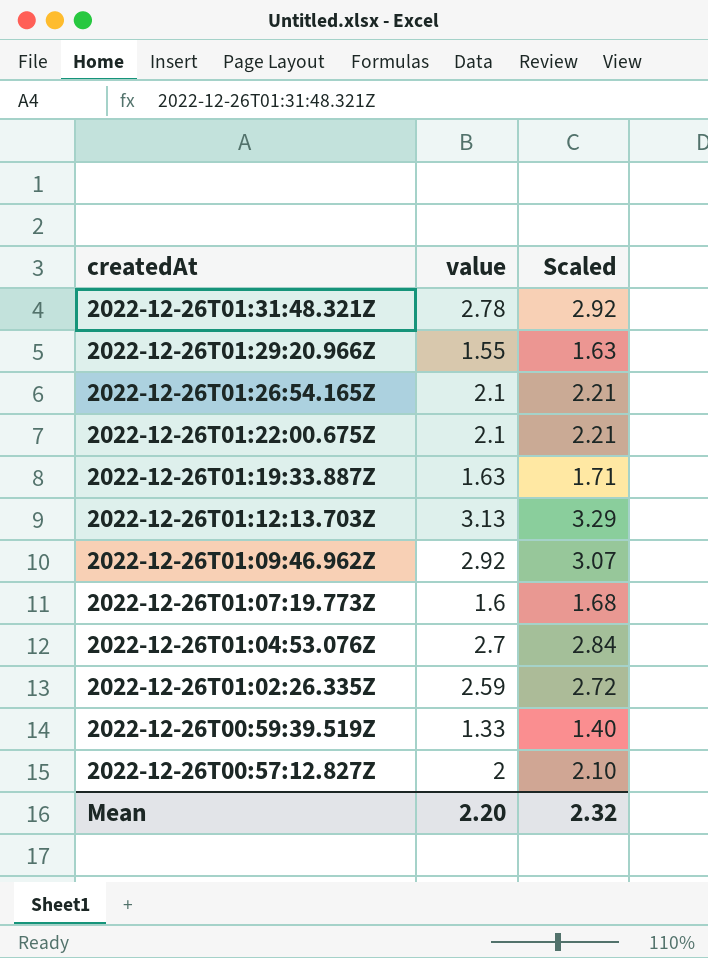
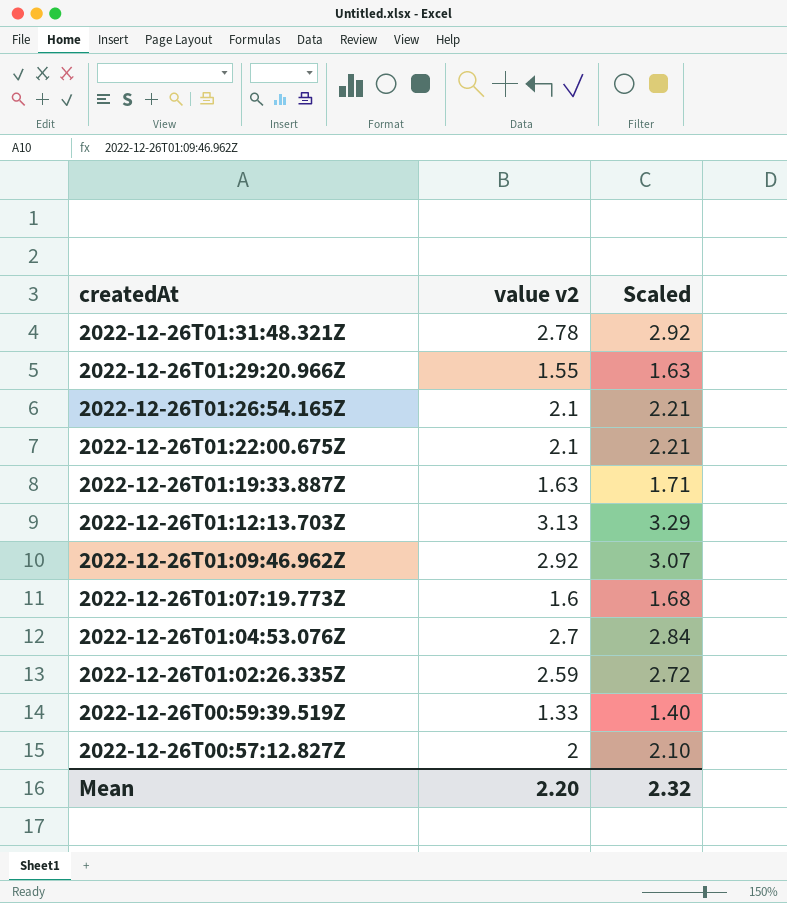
column name: value -> value v2

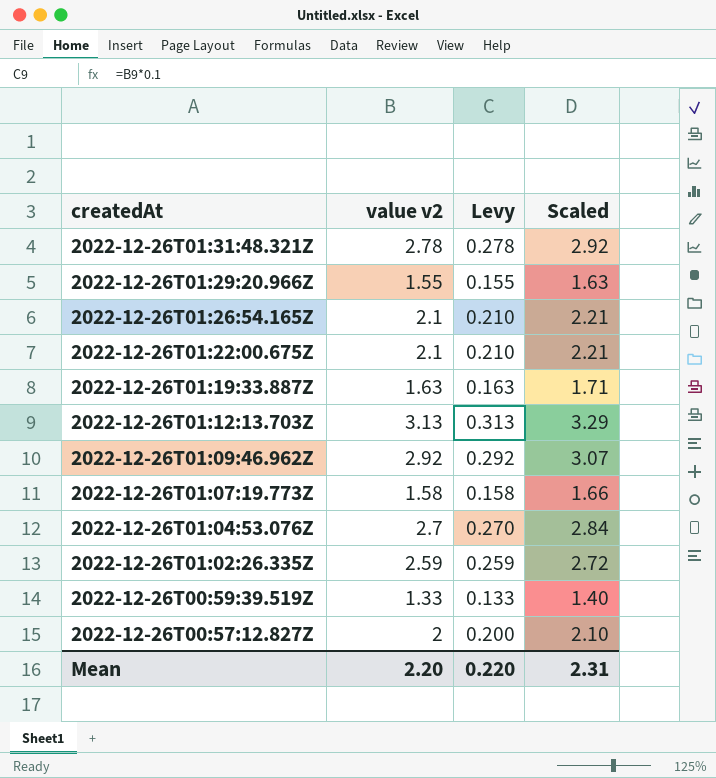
column Levy | formula: none -> [value v2] * 0.1
2022-12-26T01:07:19.773Z | value v2: 1.6 -> 1.58
2022-12-26T01:07:19.773Z | Scaled: 1.68 -> 1.66
Mean | Scaled: 2.32 -> 2.31

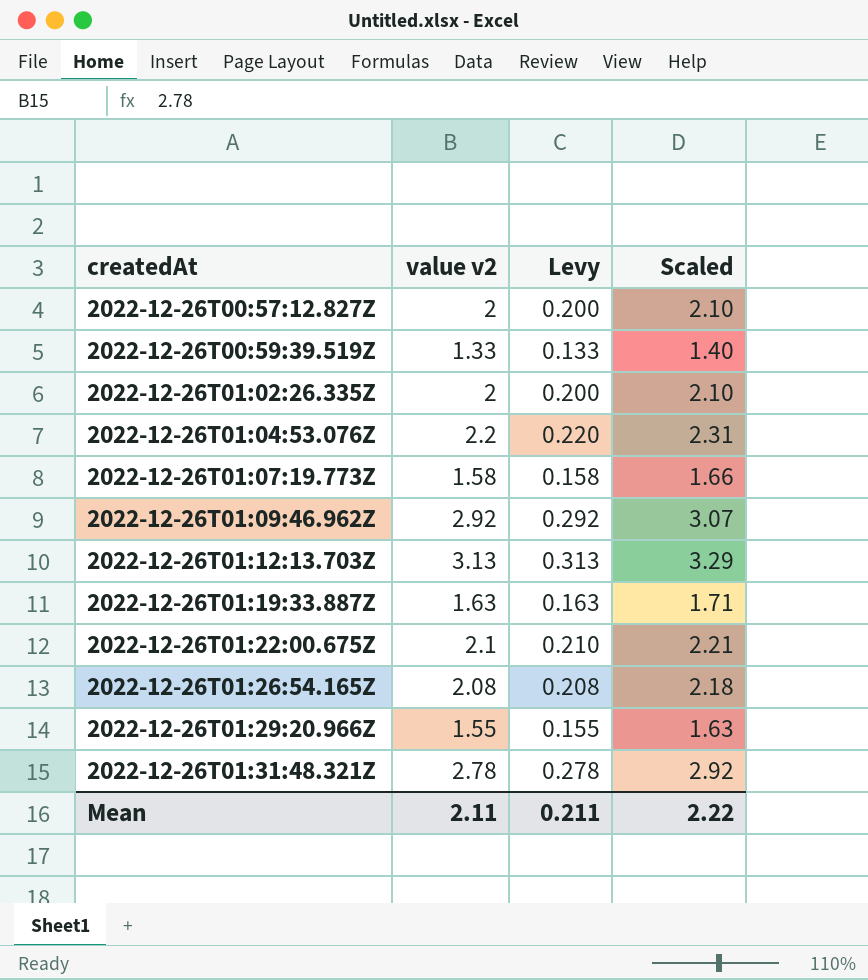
row order: createdAt descending -> createdAt ascending
2022-12-26T01:02:26.335Z | value v2: 2.59 -> 2
2022-12-26T01:02:26.335Z | Levy: 0.259 -> 0.200
2022-12-26T01:02:26.335Z | Scaled: 2.72 -> 2.10
2022-12-26T01:04:53.076Z | value v2: 2.7 -> 2.2
2022-12-26T01:04:53.076Z | Levy: 0.270 -> 0.220
2022-12-26T01:04:53.076Z | Scaled: 2.84 -> 2.31
2022-12-26T01:26:54.165Z | value v2: 2.1 -> 2.08
2022-12-26T01:26:54.165Z | Levy: 0.210 -> 0.208
2022-12-26T01:26:54.165Z | Scaled: 2.21 -> 2.18
Mean | value v2: 2.20 -> 2.11
Mean | Levy: 0.220 -> 0.211
Mean | Scaled: 2.31 -> 2.22

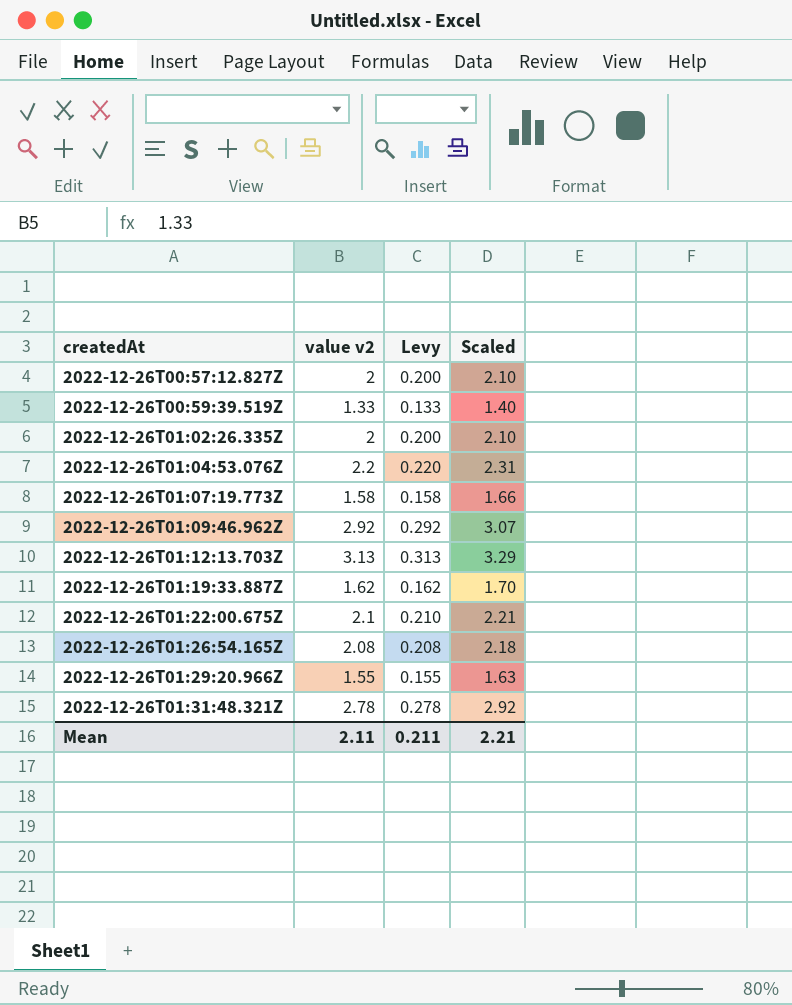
2022-12-26T01:19:33.887Z | value v2: 1.63 -> 1.62
2022-12-26T01:19:33.887Z | Levy: 0.163 -> 0.162
2022-12-26T01:19:33.887Z | Scaled: 1.71 -> 1.70
Mean | Scaled: 2.22 -> 2.21

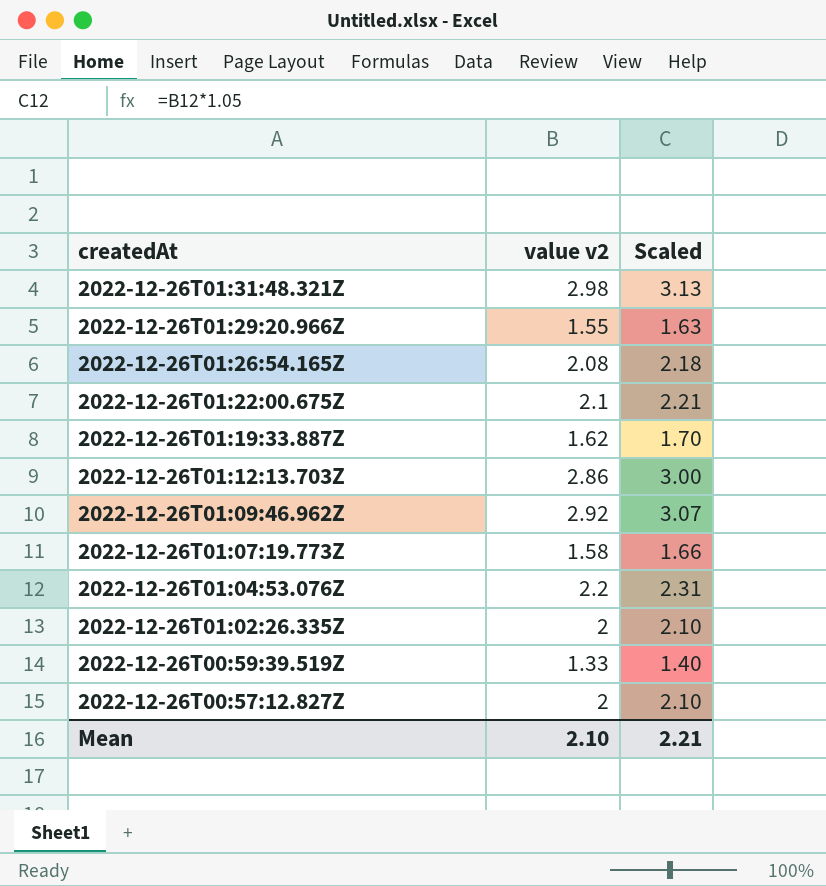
row order: createdAt ascending -> createdAt descending
column Levy | formula: [value v2] * 0.1 -> none
2022-12-26T01:31:48.321Z | value v2: 2.78 -> 2.98
2022-12-26T01:31:48.321Z | Scaled: 2.92 -> 3.13
2022-12-26T01:12:13.703Z | value v2: 3.13 -> 2.86
2022-12-26T01:12:13.703Z | Scaled: 3.29 -> 3.00
Mean | value v2: 2.11 -> 2.10

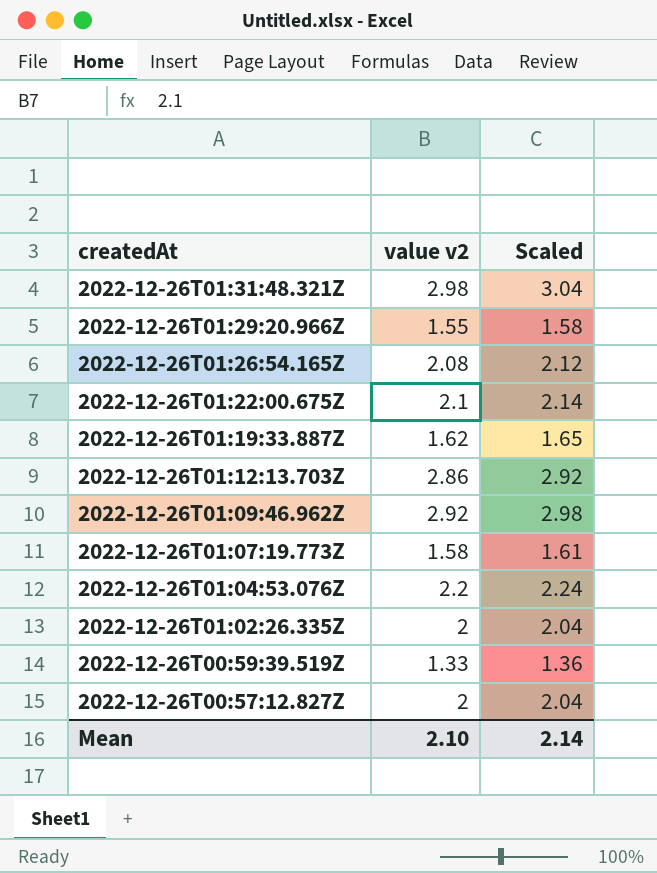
column Scaled | formula: [value v2] * 1.05 -> [value v2] * 1.02
Mean | Scaled: 2.21 -> 2.14

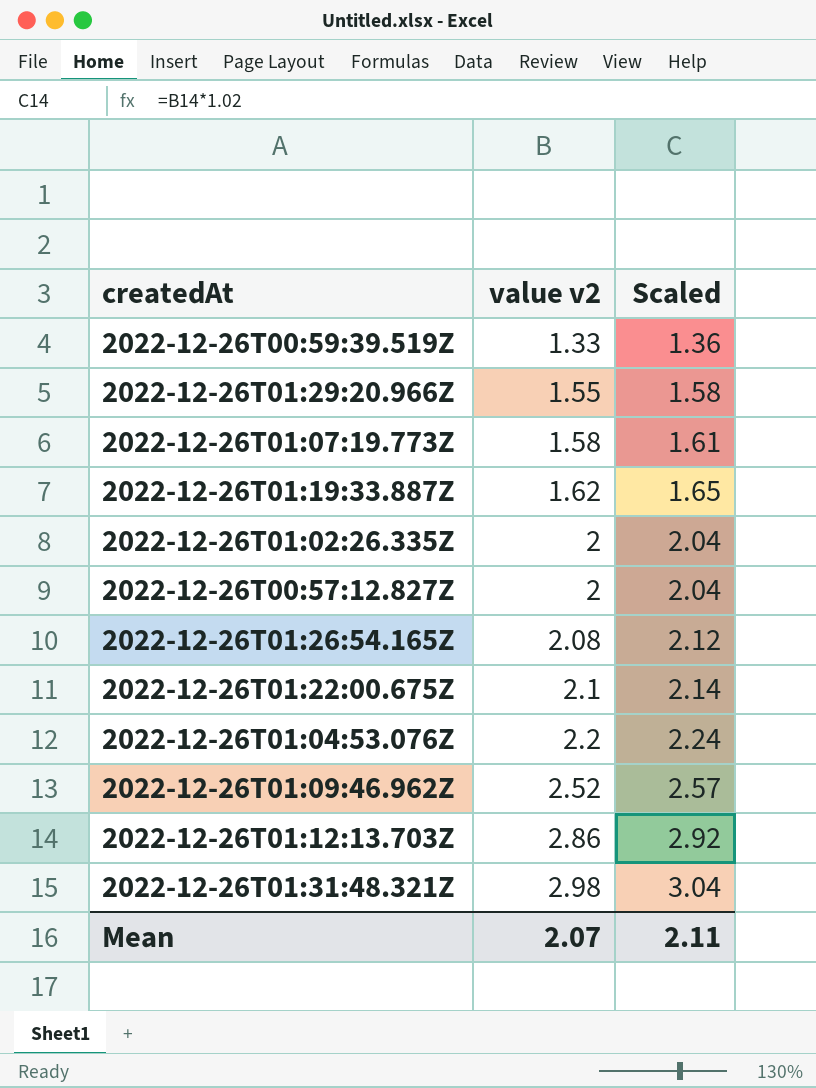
row order: createdAt descending -> value v2 ascending
2022-12-26T01:09:46.962Z | value v2: 2.92 -> 2.52
2022-12-26T01:09:46.962Z | Scaled: 2.98 -> 2.57
Mean | value v2: 2.10 -> 2.07
Mean | Scaled: 2.14 -> 2.11

